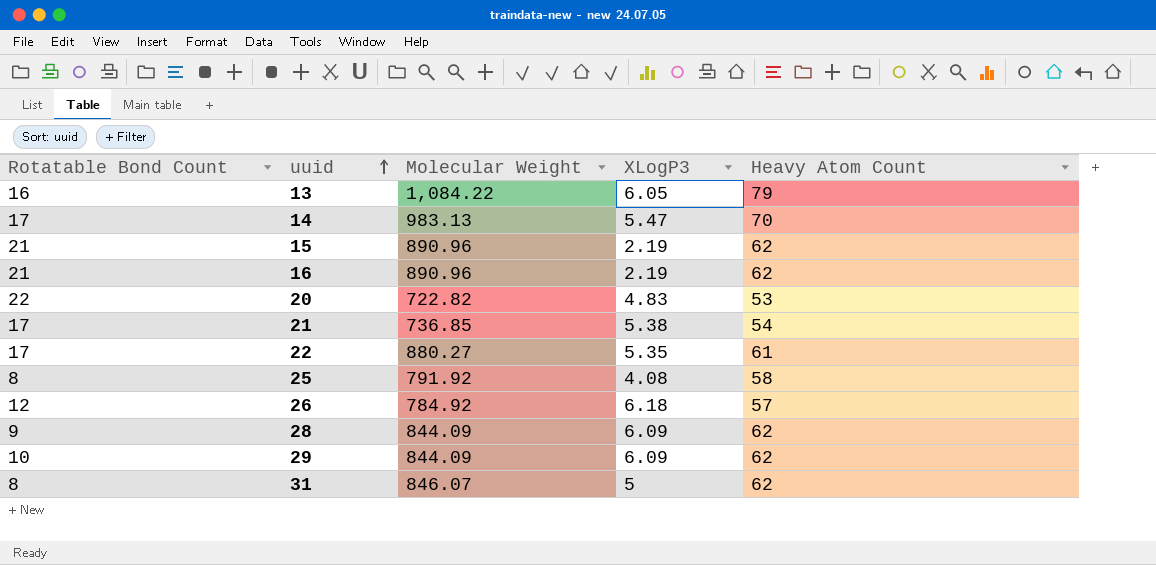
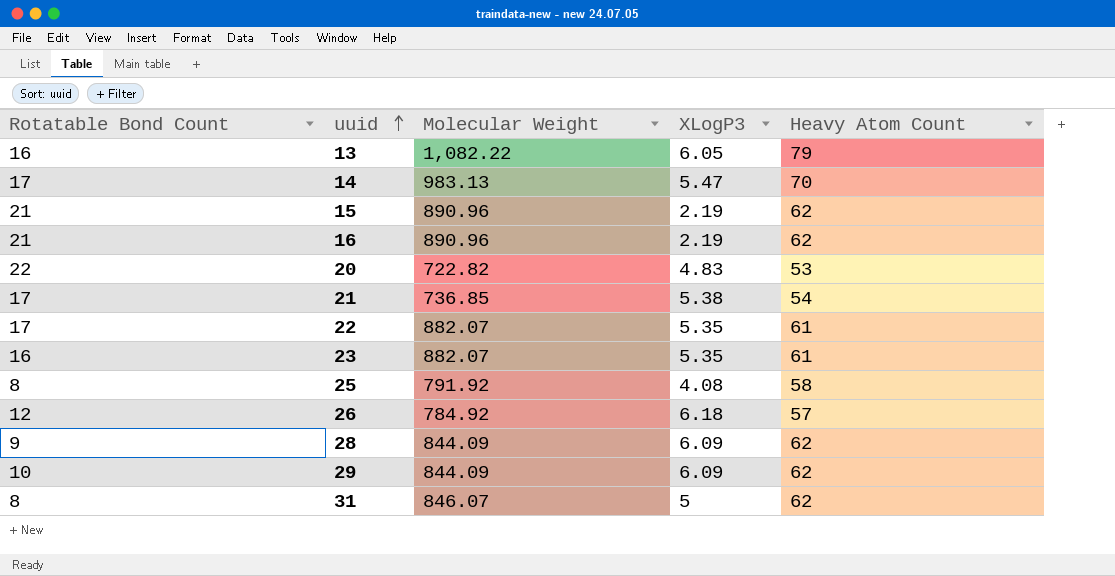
13 | Molecular Weight: 1,084.22 -> 1,082.22
22 | Molecular Weight: 880.27 -> 882.07
row 23: none -> 16 | 882.07 | 5.35 | 61

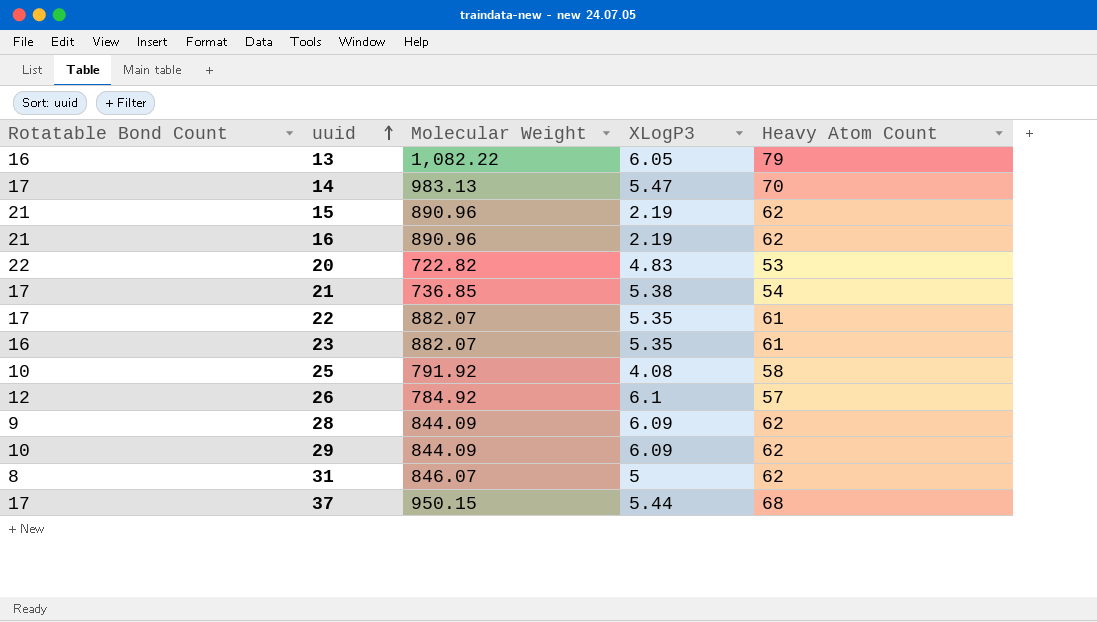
25 | Rotatable Bond Count: 8 -> 10
26 | XLogP3: 6.18 -> 6.1
row 37: none -> 17 | 950.15 | 5.44 | 68

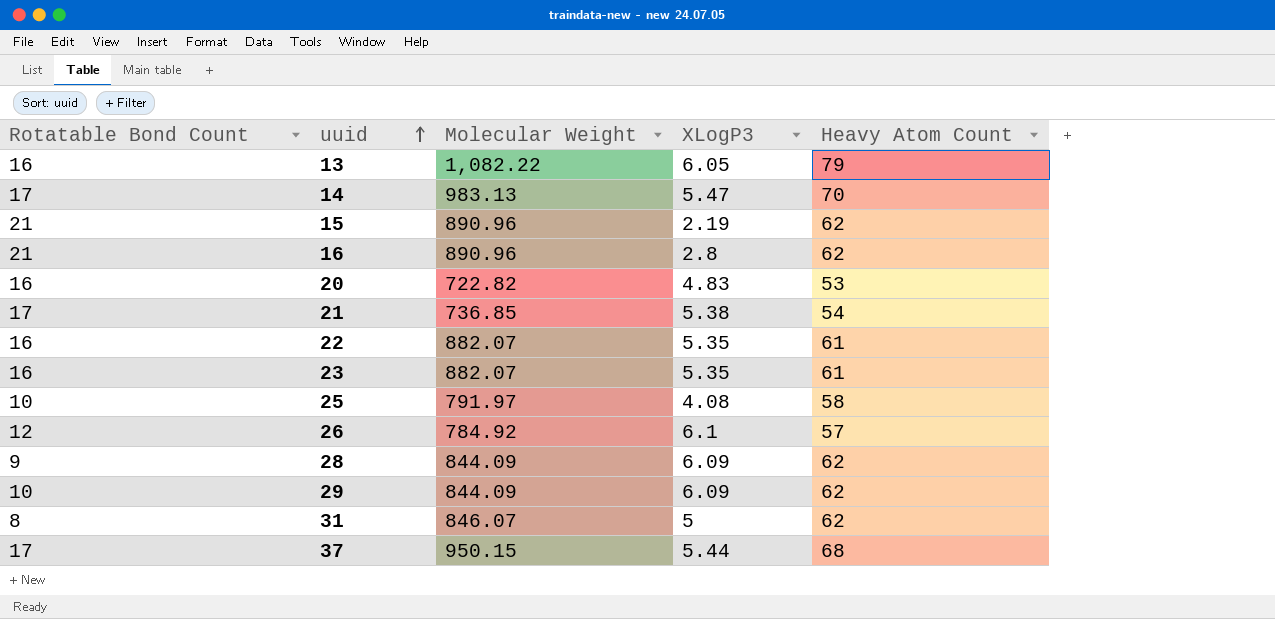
16 | XLogP3: 2.19 -> 2.8
20 | Rotatable Bond Count: 22 -> 16
22 | Rotatable Bond Count: 17 -> 16
25 | Molecular Weight: 791.92 -> 791.97

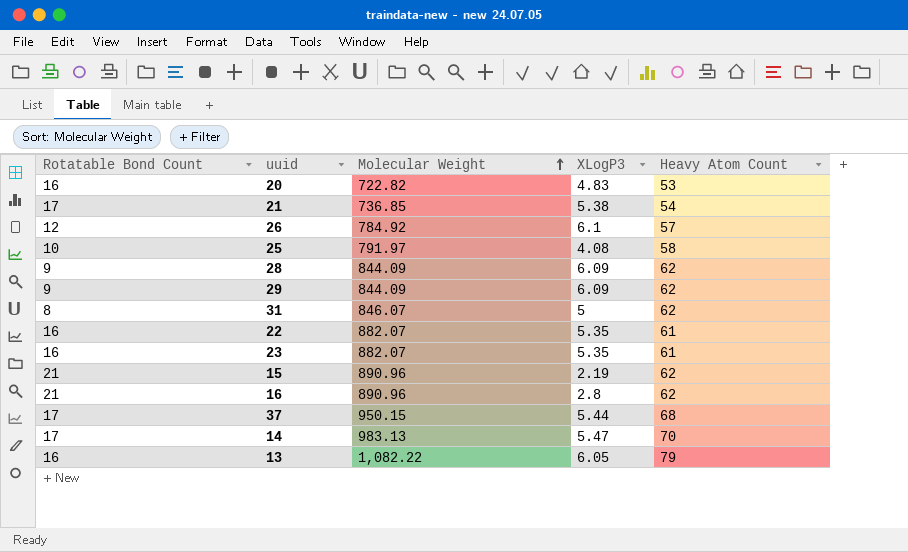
row order: uuid ascending -> Molecular Weight ascending
29 | Rotatable Bond Count: 10 -> 9

